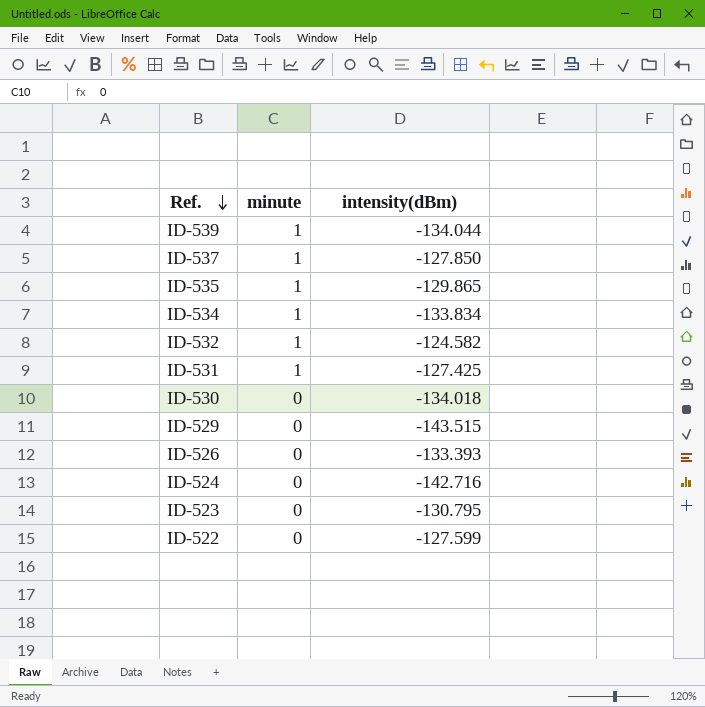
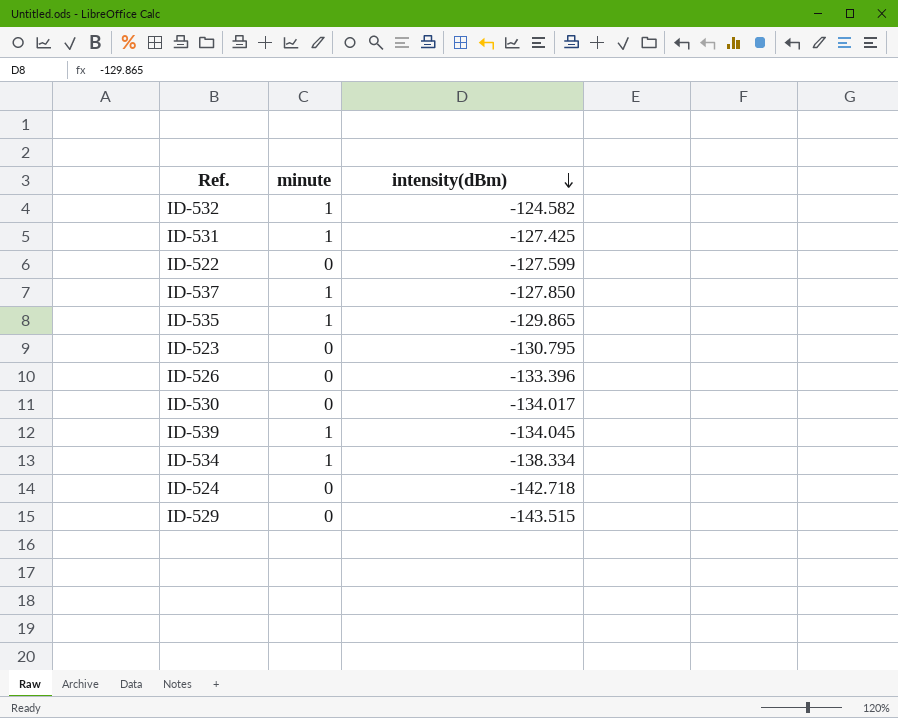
row order: Ref. descending -> intensity(dBm) descending
ID-526 | intensity(dBm): -133.393 -> -133.396
ID-530 | intensity(dBm): -134.018 -> -134.017
ID-539 | intensity(dBm): -134.044 -> -134.045
ID-534 | intensity(dBm): -133.834 -> -138.334
ID-524 | intensity(dBm): -142.716 -> -142.718

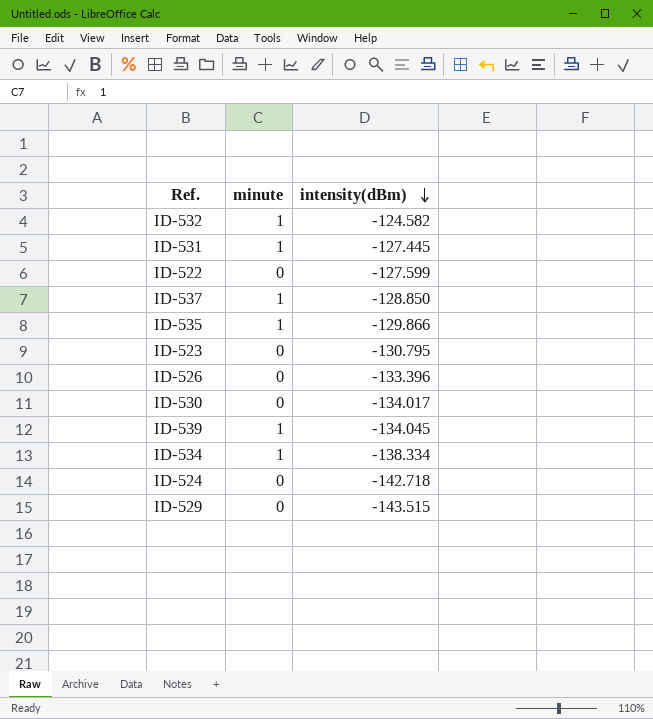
ID-531 | intensity(dBm): -127.425 -> -127.445
ID-537 | intensity(dBm): -127.850 -> -128.850
ID-535 | intensity(dBm): -129.865 -> -129.866

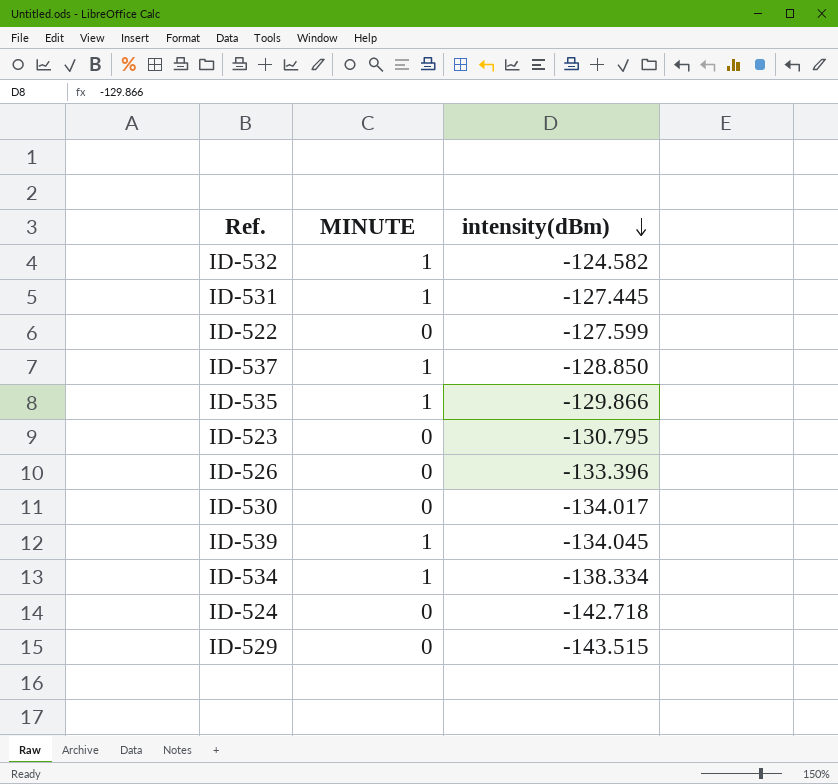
column name: minute -> MINUTE

